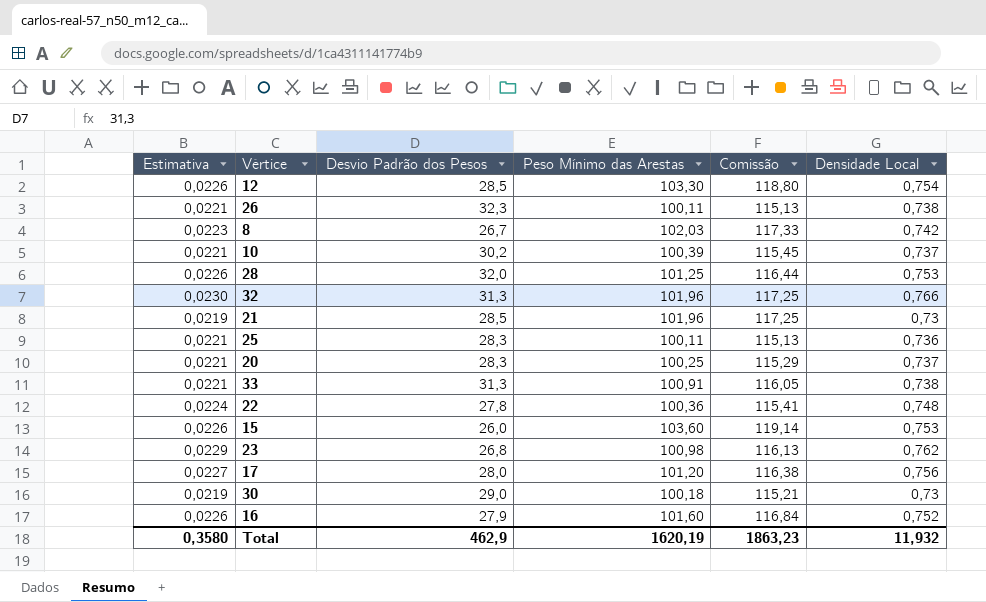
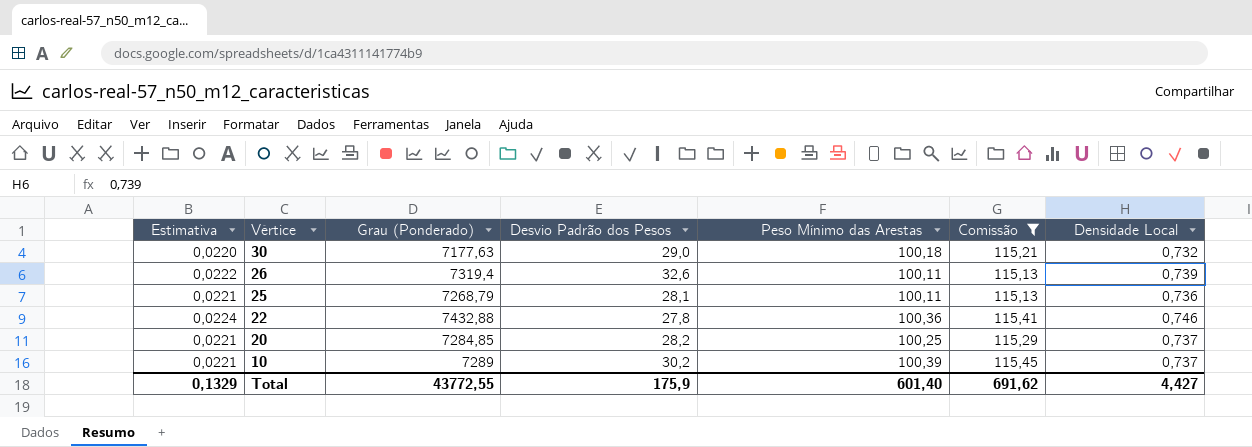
filter: none -> Comissão <= 115,45
row order: none -> Vértice descending
column Grau (Ponderado) | position: none -> 3
30 | Estimativa: 0,0219 -> 0,0220
30 | Densidade Local: 0,73 -> 0,732
26 | Estimativa: 0,0221 -> 0,0222
26 | Desvio Padrão dos Pesos: 32,3 -> 32,6
26 | Densidade Local: 0,738 -> 0,739
25 | Desvio Padrão dos Pesos: 28,3 -> 28,1
22 | Densidade Local: 0,748 -> 0,746
20 | Desvio Padrão dos Pesos: 28,3 -> 28,2
Total | Estimativa: 0,3580 -> 0,1329
Total | Desvio Padrão dos Pesos: 462,9 -> 175,9
Total | Peso Mínimo das Arestas: 1620,19 -> 601,40
Total | Comissão: 1863,23 -> 691,62
Total | Densidade Local: 11,932 -> 4,427

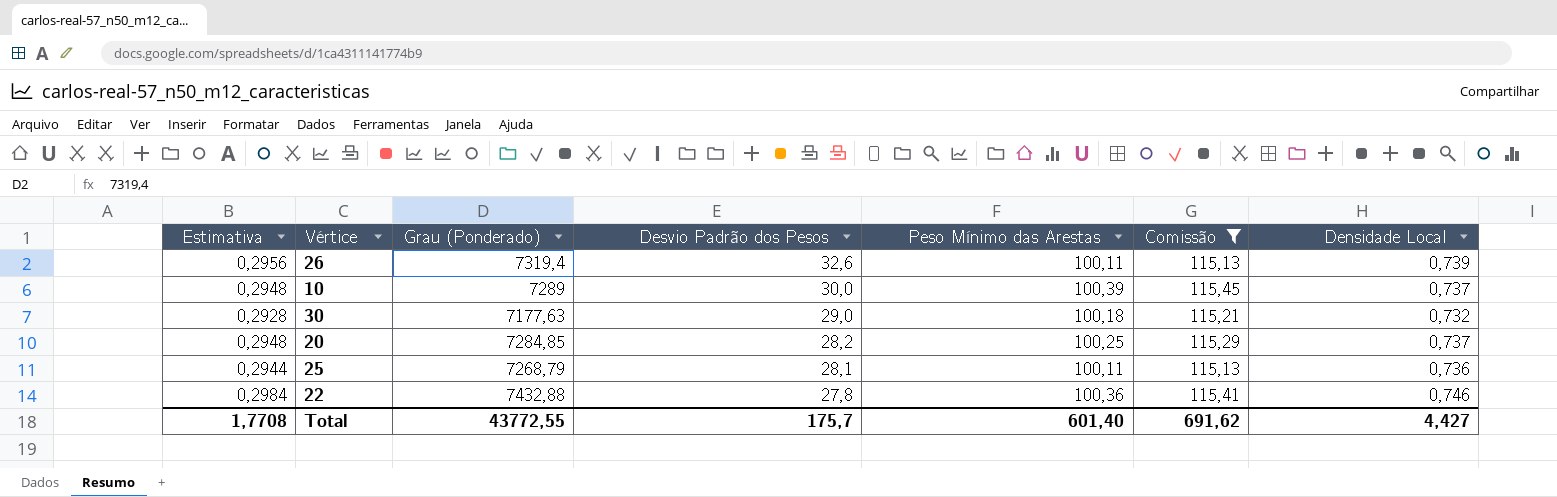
row order: Vértice descending -> Desvio Padrão dos Pesos descending
column Estimativa | formula: [Densidade Local] * 0,03 -> [Densidade Local] * 0,4
10 | Desvio Padrão dos Pesos: 30,2 -> 30,0
Total | Estimativa: 0,1329 -> 1,7708
Total | Desvio Padrão dos Pesos: 175,9 -> 175,7

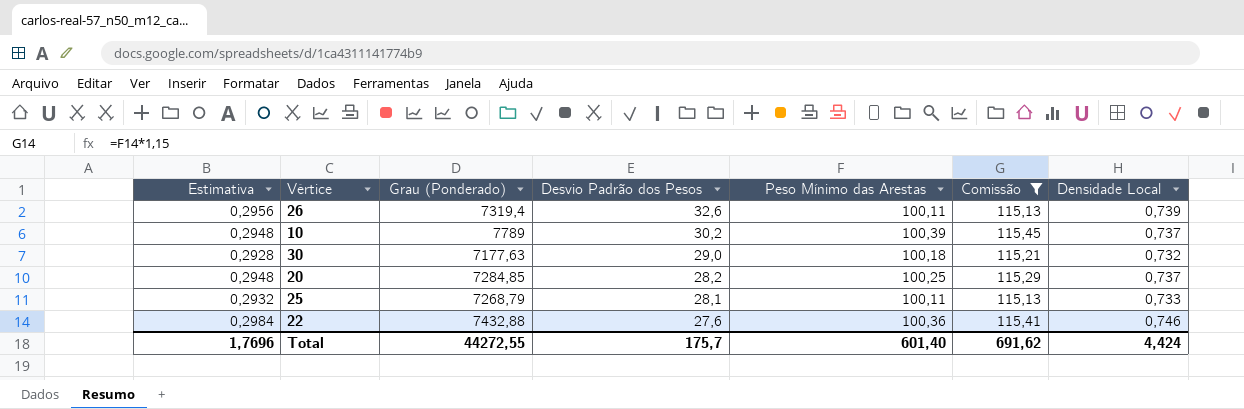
10 | Grau (Ponderado): 7289 -> 7789
10 | Desvio Padrão dos Pesos: 30,0 -> 30,2
25 | Estimativa: 0,2944 -> 0,2932
25 | Densidade Local: 0,736 -> 0,733
22 | Desvio Padrão dos Pesos: 27,8 -> 27,6
Total | Estimativa: 1,7708 -> 1,7696
Total | Grau (Ponderado): 43772,55 -> 44272,55
Total | Densidade Local: 4,427 -> 4,424

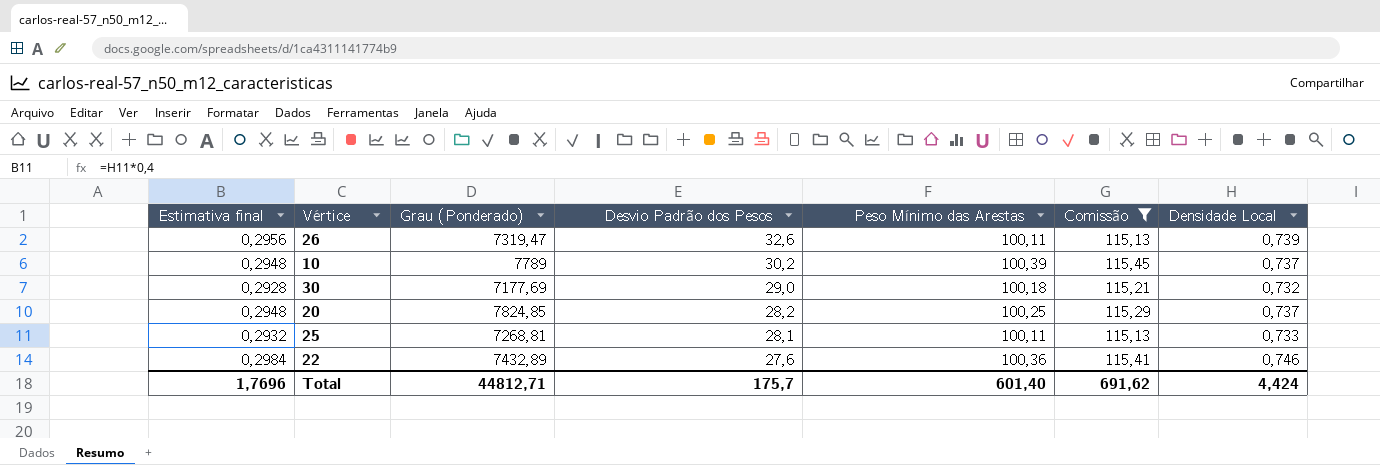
column name: Estimativa -> Estimativa final
26 | Grau (Ponderado): 7319,4 -> 7319,47
30 | Grau (Ponderado): 7177,63 -> 7177,69
20 | Grau (Ponderado): 7284,85 -> 7824,85
25 | Grau (Ponderado): 7268,79 -> 7268,81
22 | Grau (Ponderado): 7432,88 -> 7432,89
Total | Grau (Ponderado): 44272,55 -> 44812,71

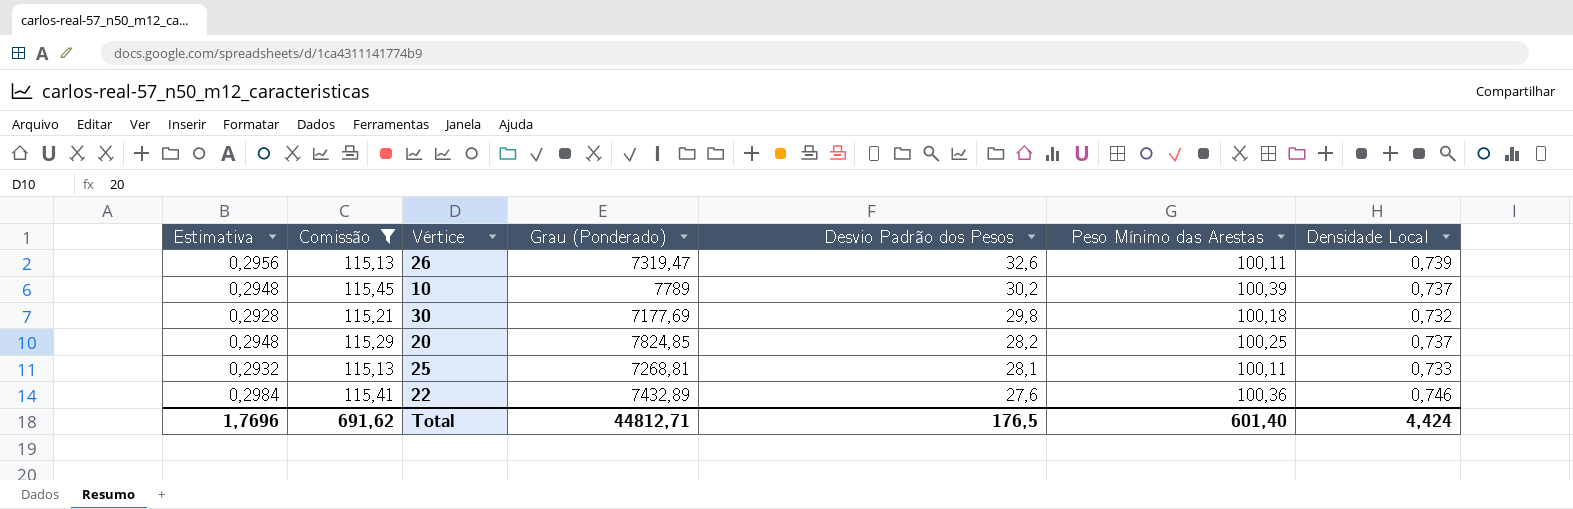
column name: Estimativa final -> Estimativa
column Comissão | position: 6 -> 2
30 | Desvio Padrão dos Pesos: 29,0 -> 29,8
Total | Desvio Padrão dos Pesos: 175,7 -> 176,5

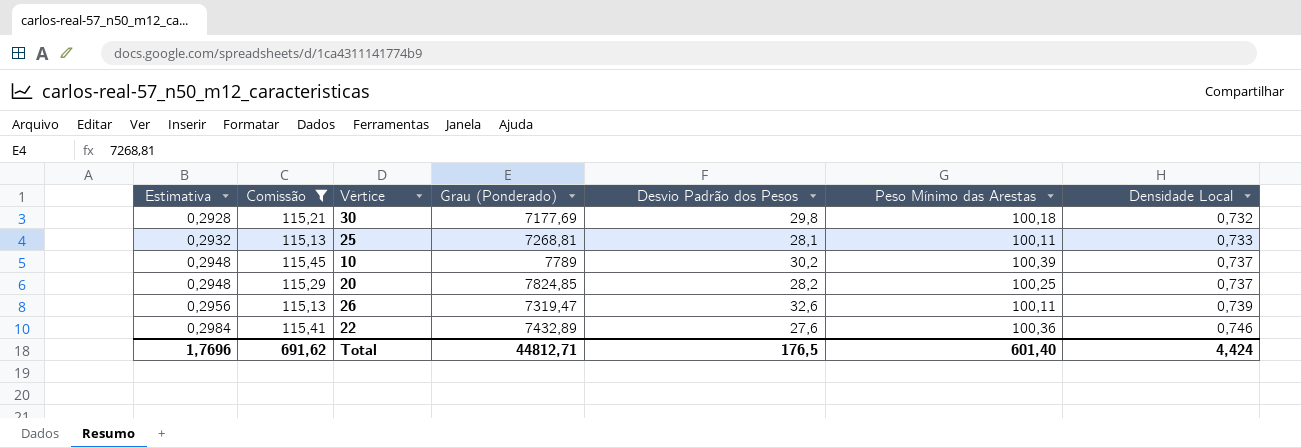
row order: Desvio Padrão dos Pesos descending -> Estimativa ascending

